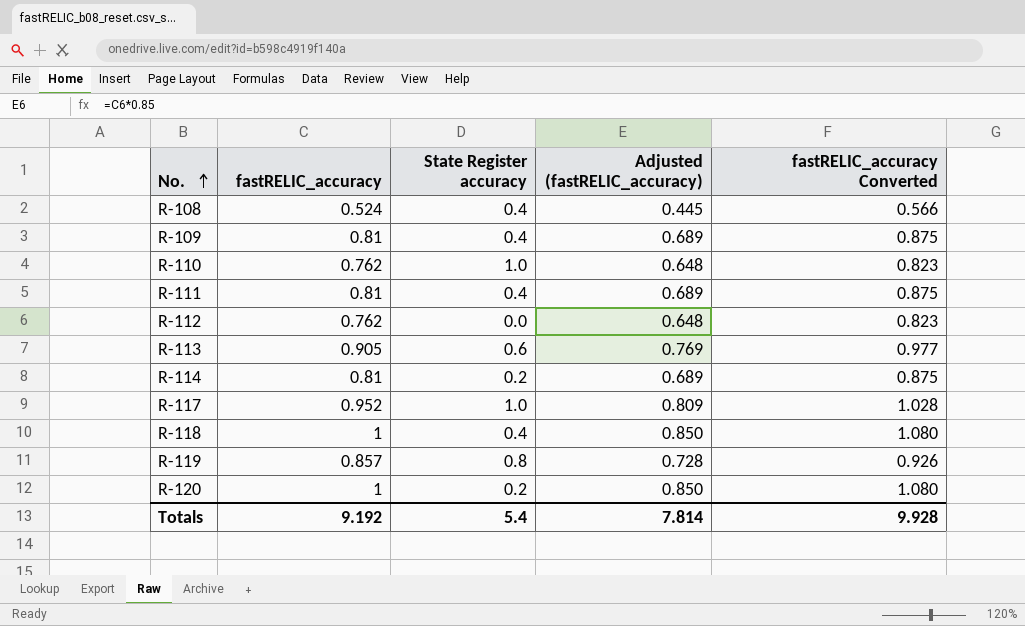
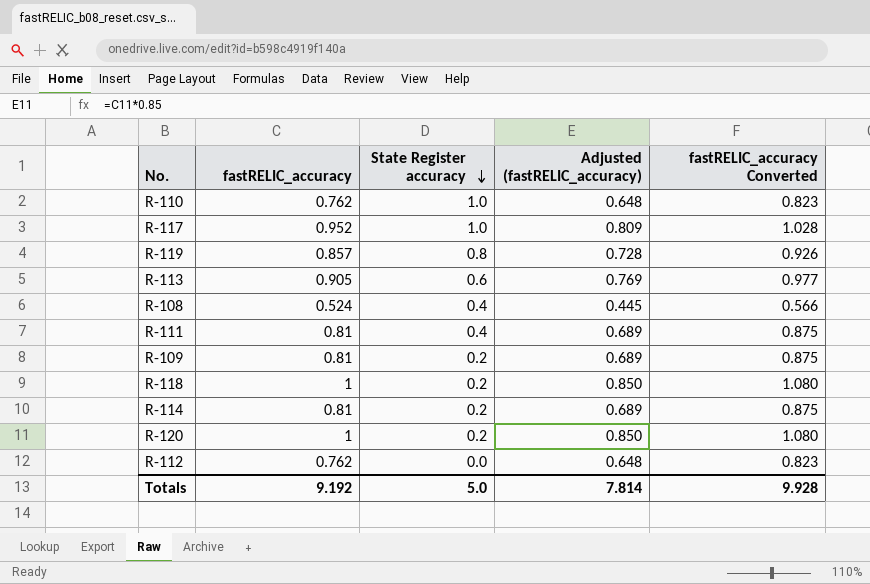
row order: No. ascending -> State Register accuracy descending
R-109 | State Register accuracy: 0.4 -> 0.2
R-118 | State Register accuracy: 0.4 -> 0.2
Totals | State Register accuracy: 5.4 -> 5.0

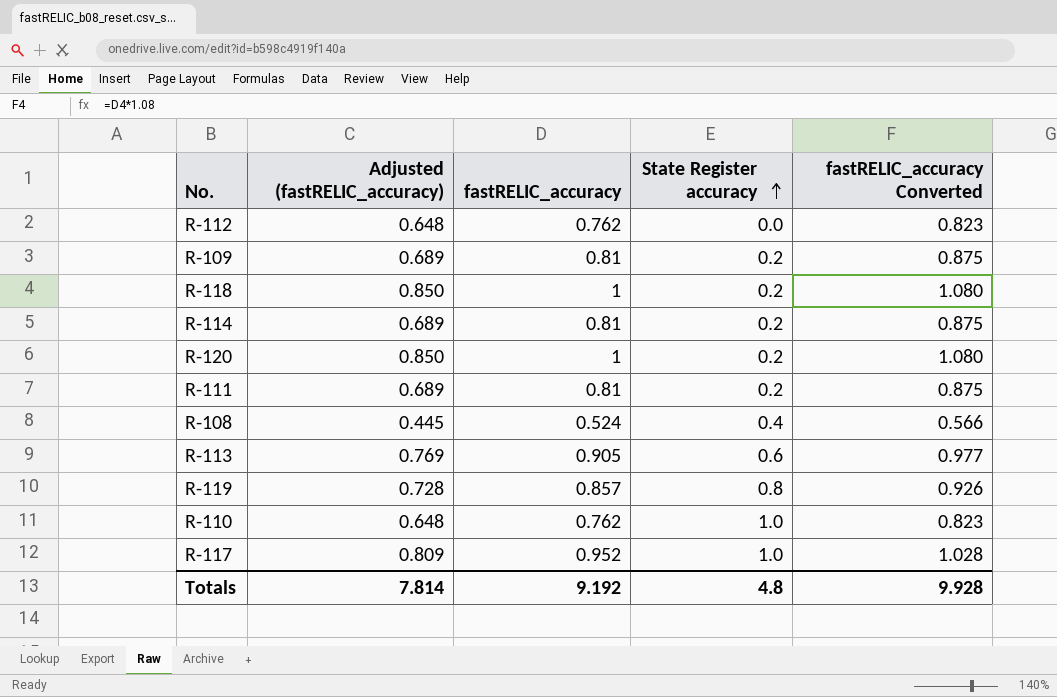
row order: State Register accuracy descending -> State Register accuracy ascending
column Adjusted (fastRELIC_accuracy) | position: 4 -> 2
R-111 | State Register accuracy: 0.4 -> 0.2
Totals | State Register accuracy: 5.0 -> 4.8

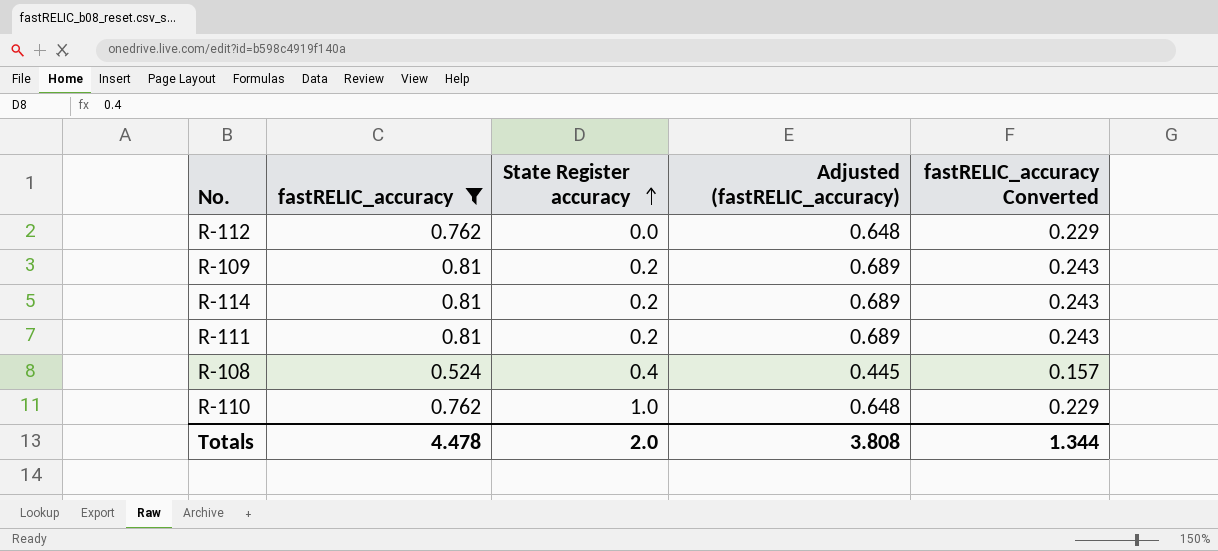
filter: none -> fastRELIC_accuracy <= 0.81
column Adjusted (fastRELIC_accuracy) | position: 2 -> 4
column fastRELIC_accuracy Converted | formula: [fastRELIC_accuracy] * 1.08 -> [fastRELIC_accuracy] * 0.3
Totals | fastRELIC_accuracy: 9.192 -> 4.478
Totals | State Register accuracy: 4.8 -> 2.0
Totals | Adjusted (fastRELIC_accuracy): 7.814 -> 3.808
Totals | fastRELIC_accuracy Converted: 9.928 -> 1.344

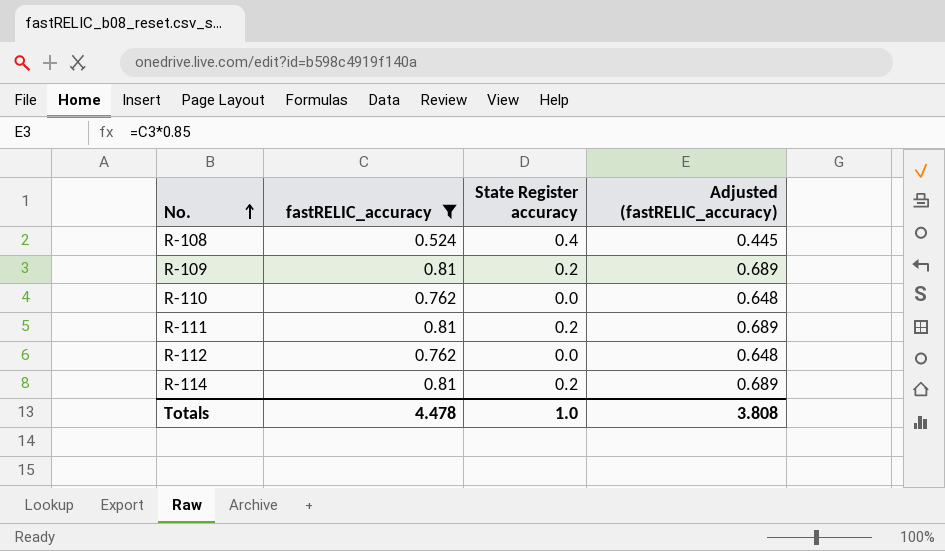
row order: State Register accuracy ascending -> No. ascending
column fastRELIC_accuracy Converted | formula: [fastRELIC_accuracy] * 0.3 -> none
R-110 | State Register accuracy: 1.0 -> 0.0
Totals | State Register accuracy: 2.0 -> 1.0

